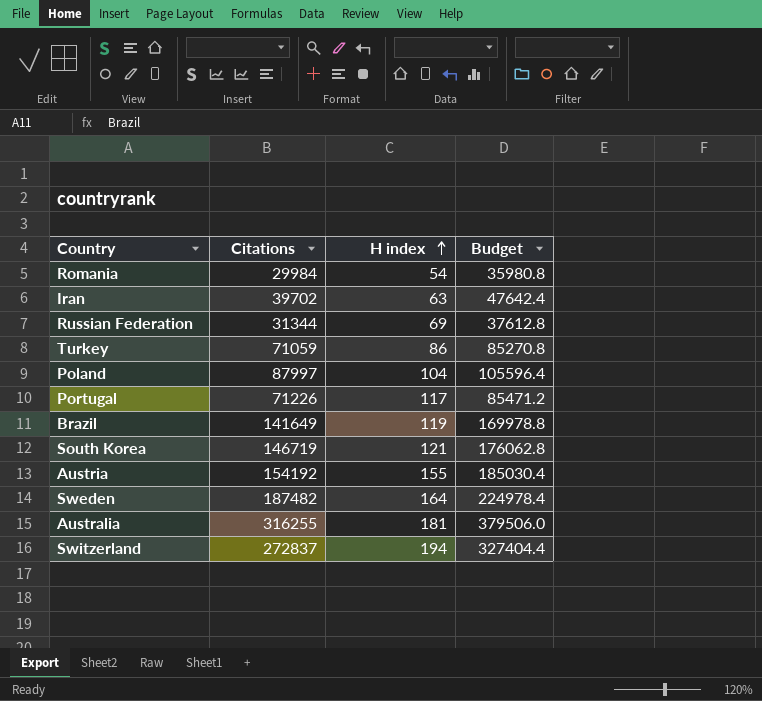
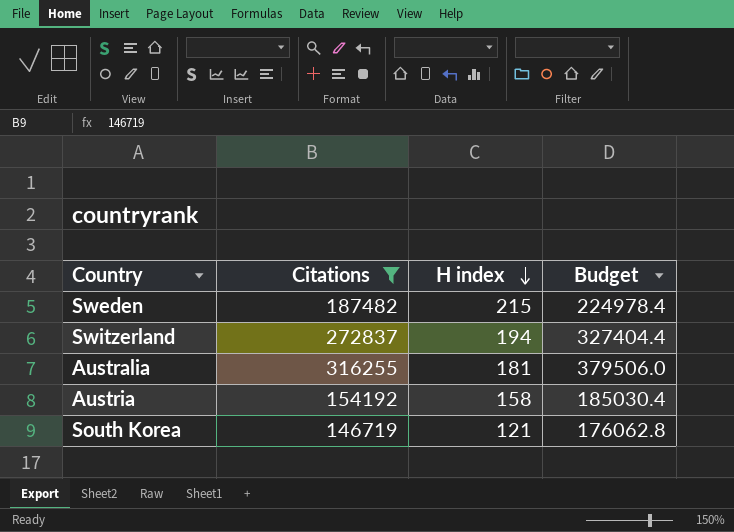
filter: none -> Citations >= 146719
row order: H index ascending -> H index descending
Sweden | H index: 164 -> 215
Austria | H index: 155 -> 158

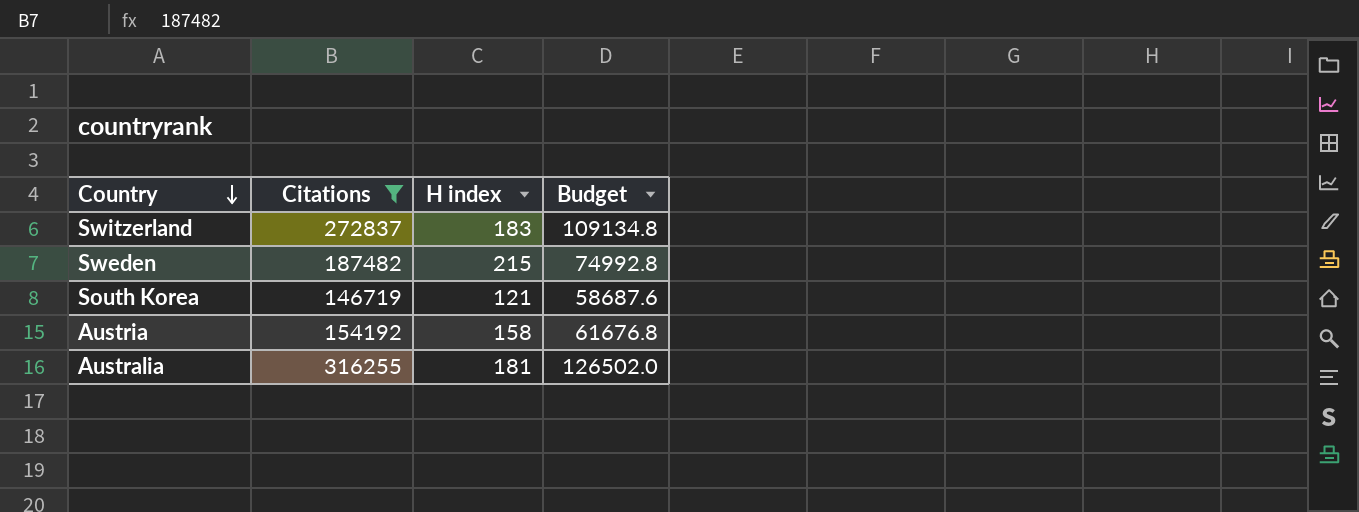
row order: H index descending -> Country descending
column Budget | formula: [Citations] * 1.2 -> [Citations] * 0.4
Switzerland | H index: 194 -> 183

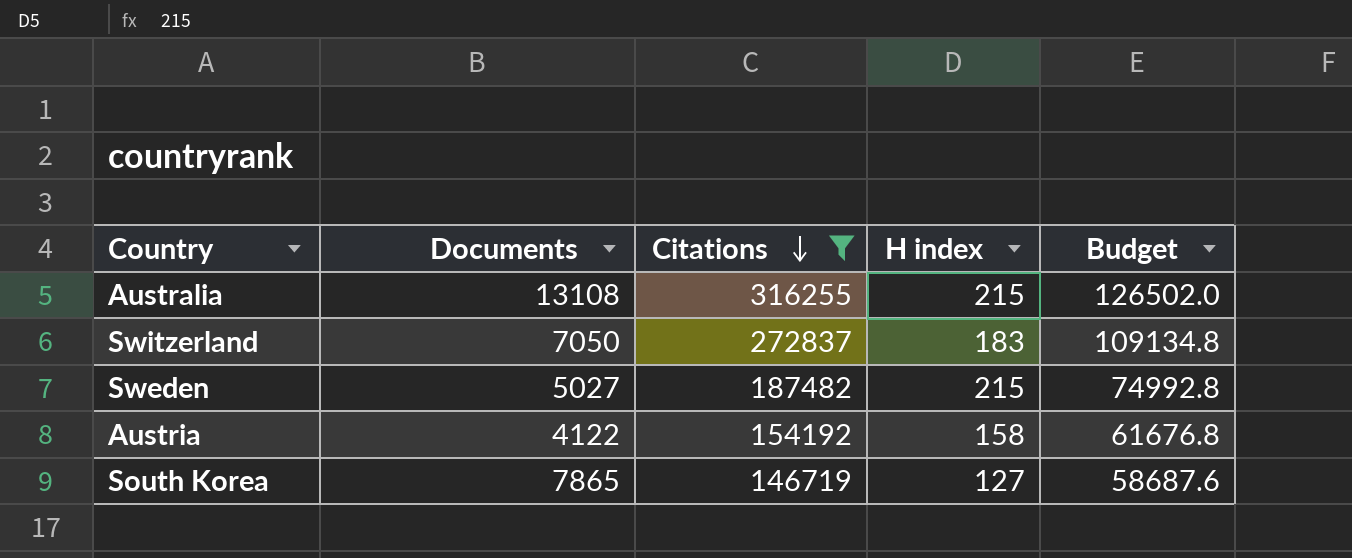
row order: Country descending -> Citations descending
column Documents | position: none -> 2
Australia | H index: 181 -> 215
South Korea | H index: 121 -> 127

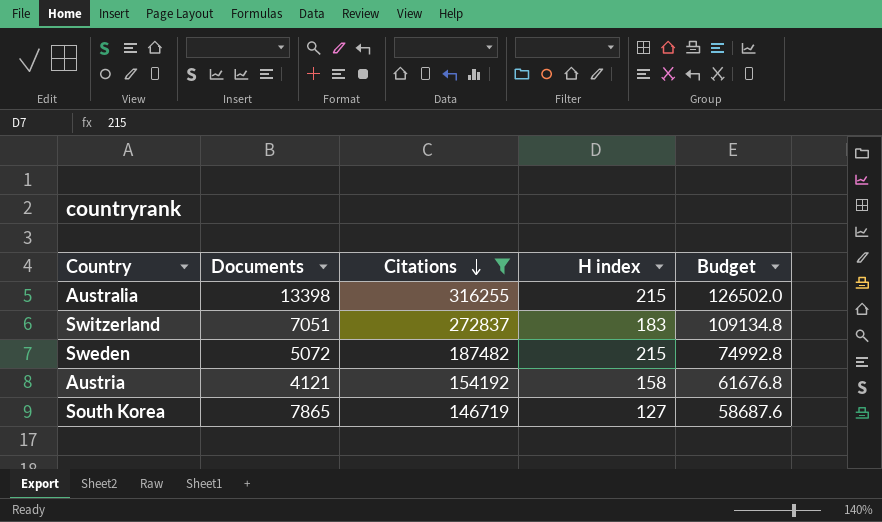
Australia | Documents: 13108 -> 13398
Switzerland | Documents: 7050 -> 7051
Sweden | Documents: 5027 -> 5072
Austria | Documents: 4122 -> 4121

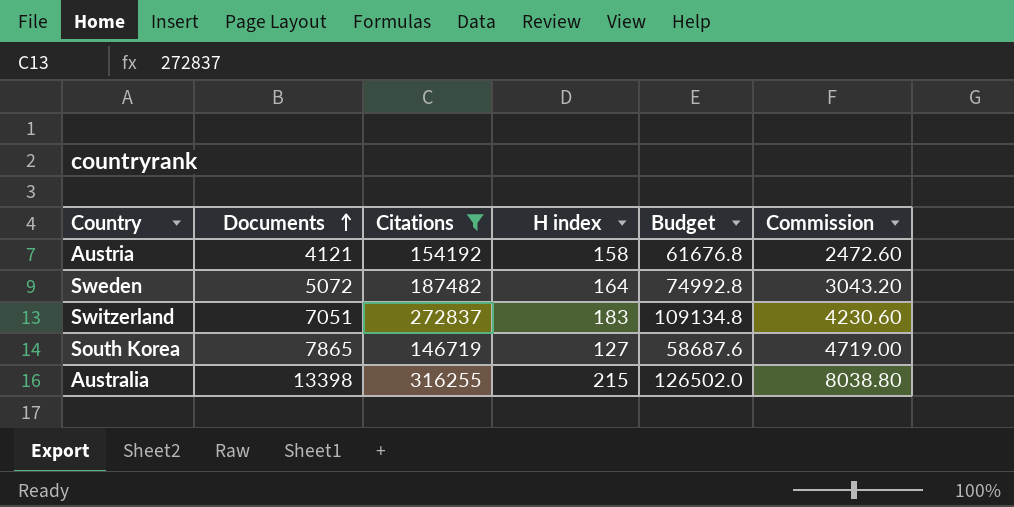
row order: Citations descending -> Documents ascending
column Commission | formula: none -> [Documents] * 0.6
Sweden | H index: 215 -> 164

